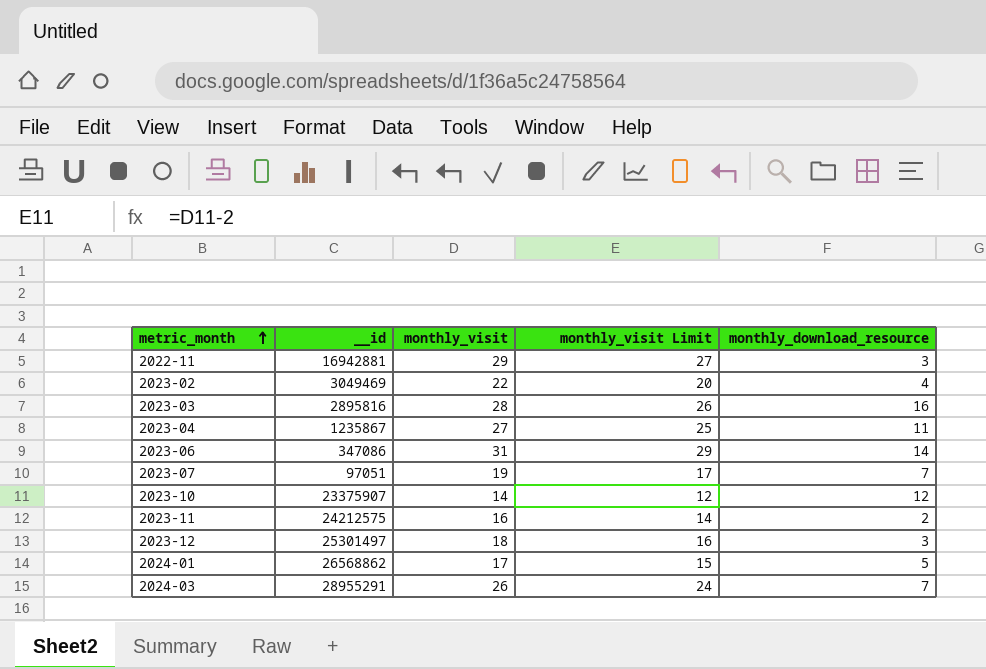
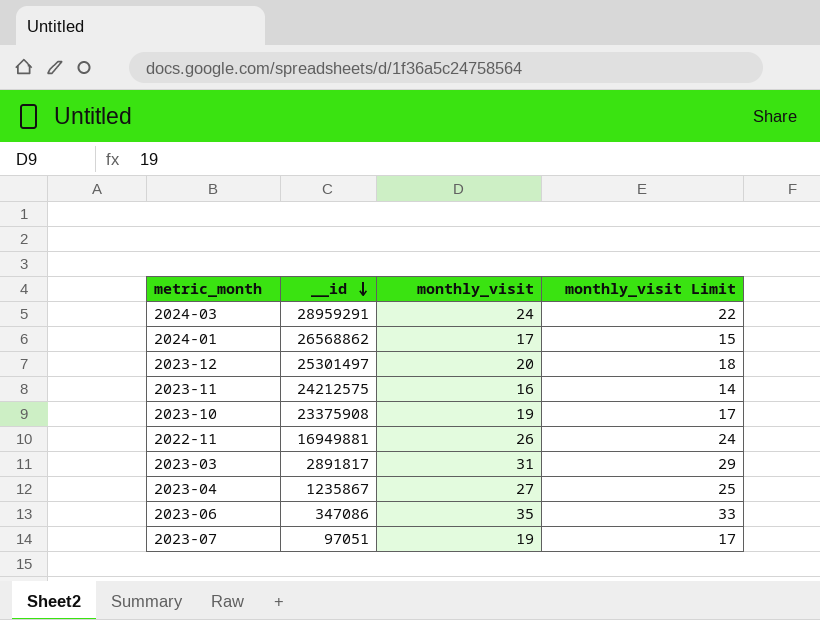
row order: metric_month ascending -> __id descending
column monthly_download_resource | position: 5 -> none
row 2023-02: 3049469 | 22 | 20 | 4 -> none
2024-03 | __id: 28955291 -> 28959291
2024-03 | monthly_visit: 26 -> 24
2024-03 | monthly_visit Limit: 24 -> 22
2023-12 | monthly_visit: 18 -> 20
2023-12 | monthly_visit Limit: 16 -> 18
2023-10 | __id: 23375907 -> 23375908
2023-10 | monthly_visit: 14 -> 19
2023-10 | monthly_visit Limit: 12 -> 17
2022-11 | __id: 16942881 -> 16949881
2022-11 | monthly_visit: 29 -> 26
2022-11 | monthly_visit Limit: 27 -> 24
2023-03 | __id: 2895816 -> 2891817
2023-03 | monthly_visit: 28 -> 31
2023-03 | monthly_visit Limit: 26 -> 29
2023-06 | monthly_visit: 31 -> 35
2023-06 | monthly_visit Limit: 29 -> 33

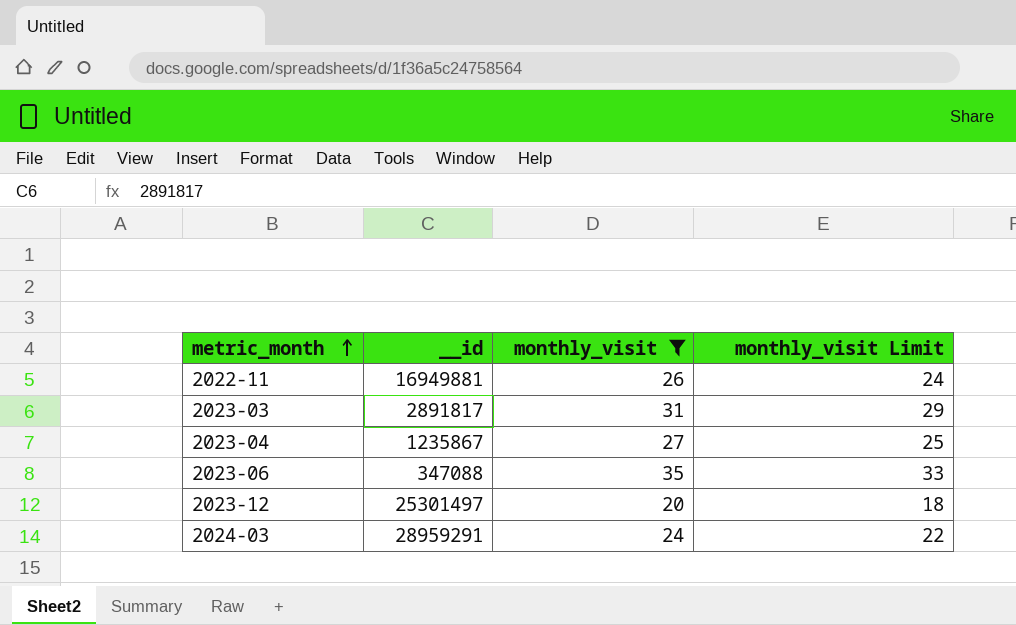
filter: none -> monthly_visit >= 20
row order: __id descending -> metric_month ascending
2023-06 | __id: 347086 -> 347088

